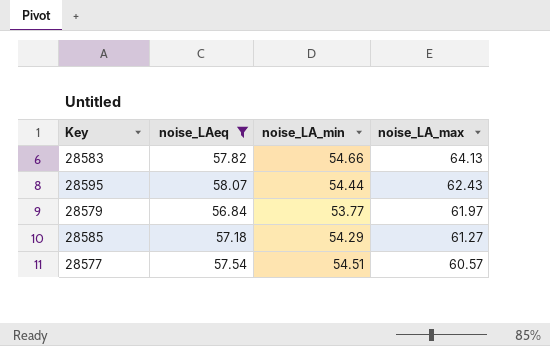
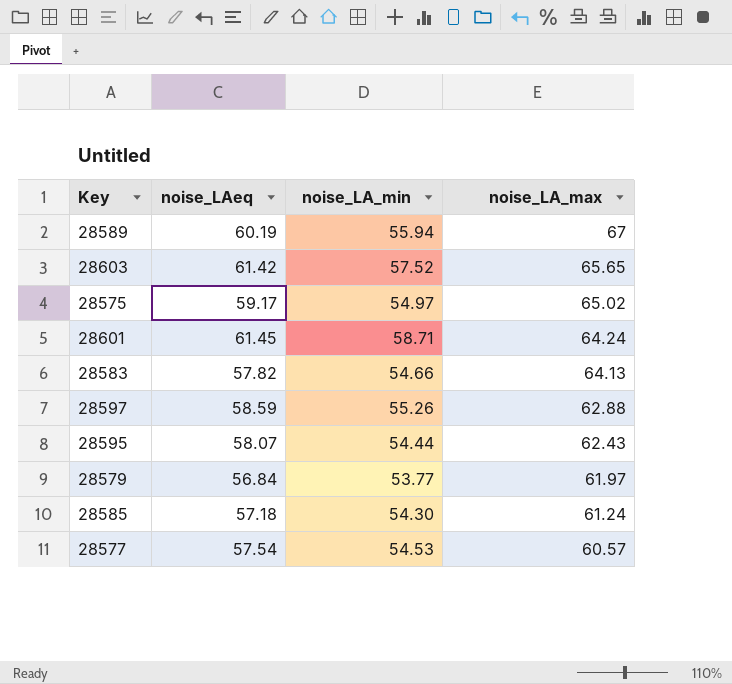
filter: noise_LAeq <= 58.07 -> none
28585 | noise_LA_min: 54.29 -> 54.30
28585 | noise_LA_max: 61.27 -> 61.24
28577 | noise_LA_min: 54.51 -> 54.53

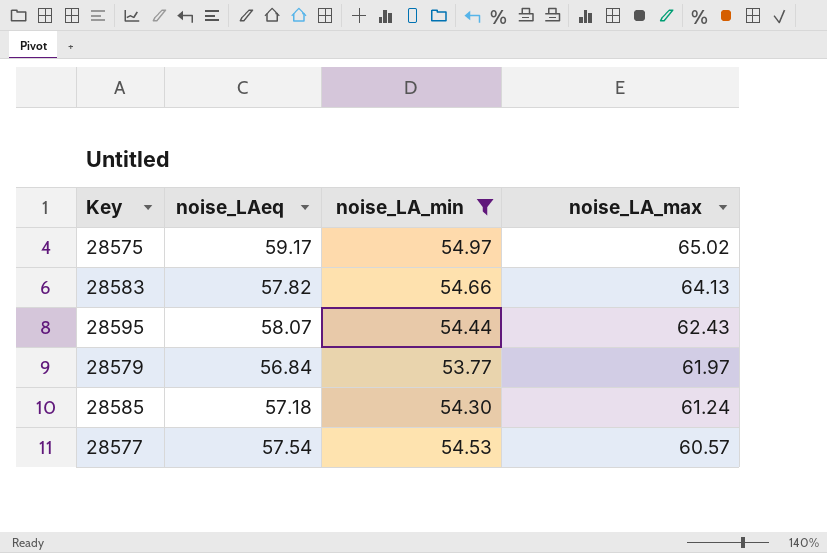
filter: none -> noise_LA_min <= 54.97

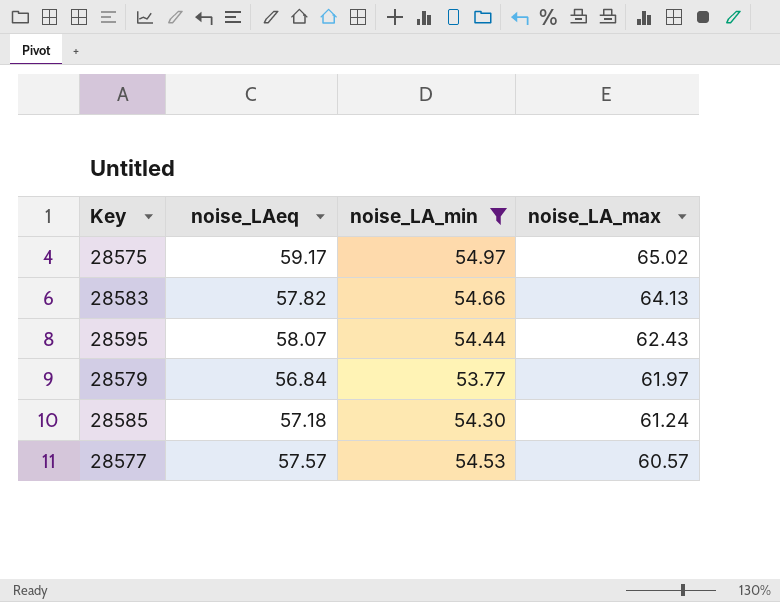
28577 | noise_LAeq: 57.54 -> 57.57

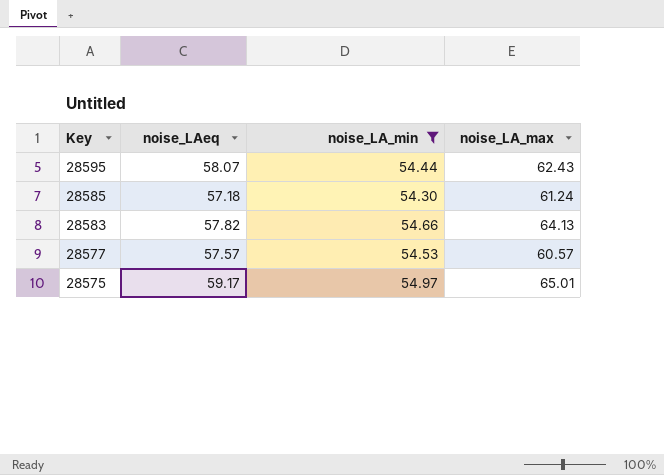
row order: noise_LA_max descending -> Key descending
row 28579: 56.84 | 53.77 | 61.97 -> none
28575 | noise_LA_max: 65.02 -> 65.01

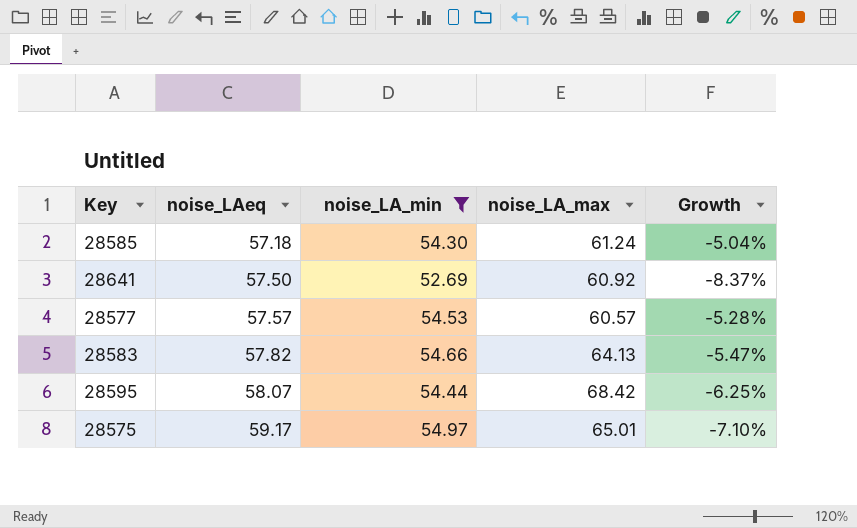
row order: Key descending -> noise_LAeq ascending
column Growth | formula: none -> ([noise_LA_min] - [noise_LAeq]) / [noise_LAeq]
row 28641: none -> 57.50 | 52.69 | 60.92 | -8.37%
28595 | noise_LA_max: 62.43 -> 68.42

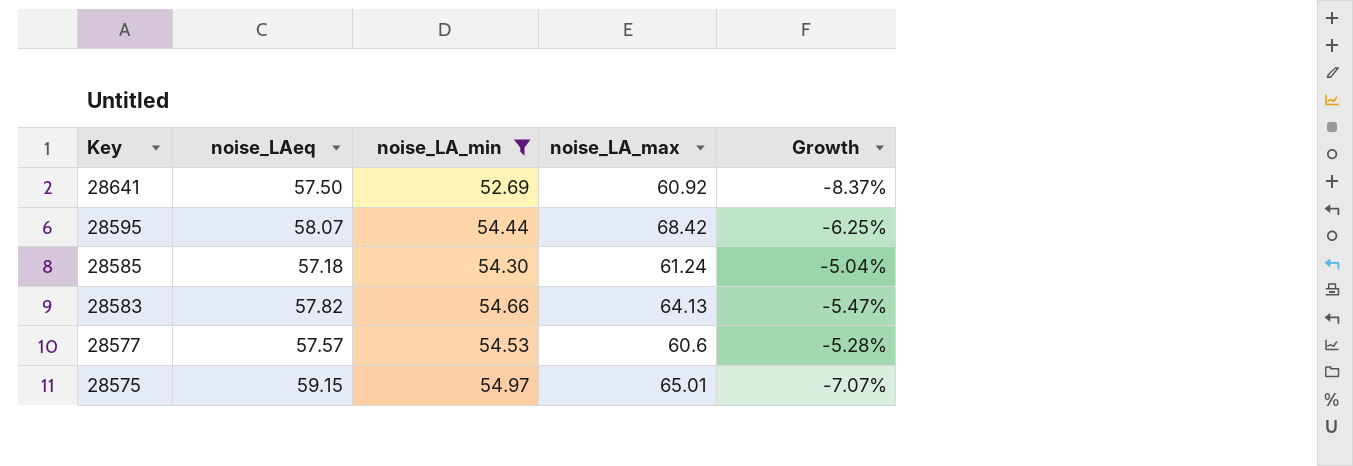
row order: noise_LAeq ascending -> Key descending
28577 | noise_LA_max: 60.57 -> 60.6
28575 | noise_LAeq: 59.17 -> 59.15
28575 | Growth: -7.10% -> -7.07%

